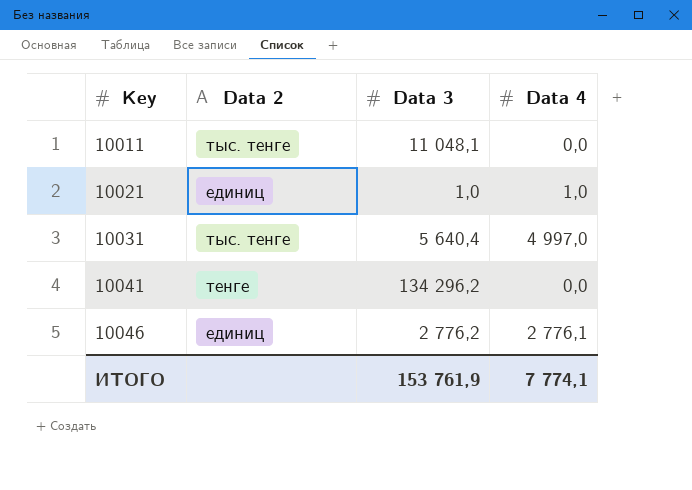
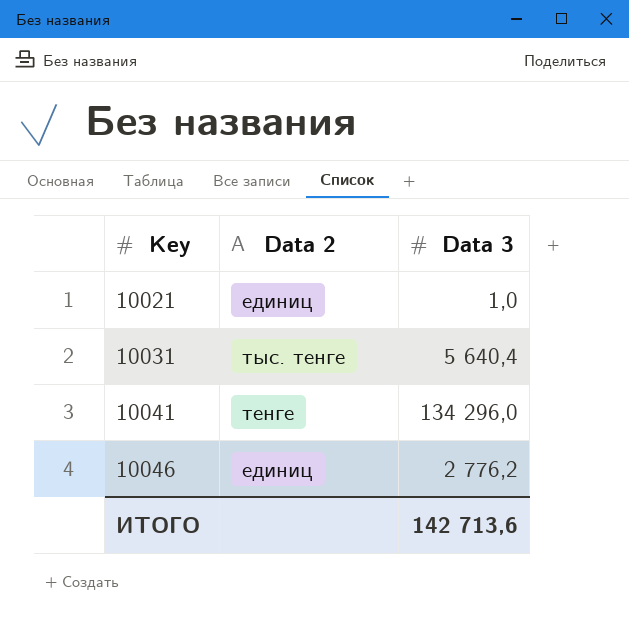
column Data 4 | position: 4 -> none
row 10011: тыс. тенге | 11 048,1 | 0,0 -> none
10041 | Data 3: 134 296,2 -> 134 296,0
ИТОГО | Data 3: 153 761,9 -> 142 713,6

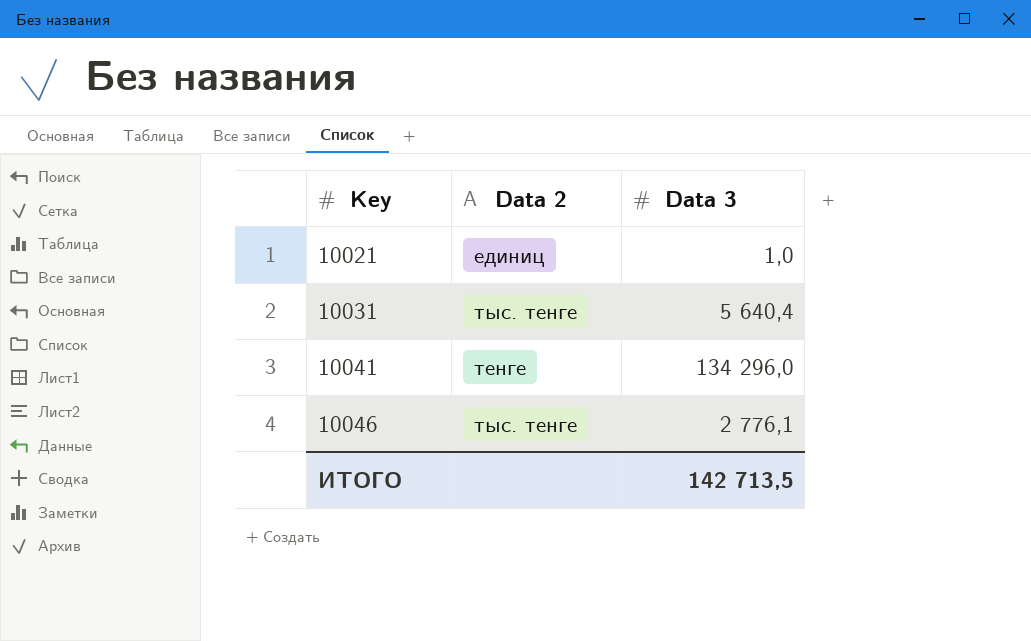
10046 | Data 2: единиц -> тыс. тенге
10046 | Data 3: 2 776,2 -> 2 776,1
ИТОГО | Data 3: 142 713,6 -> 142 713,5

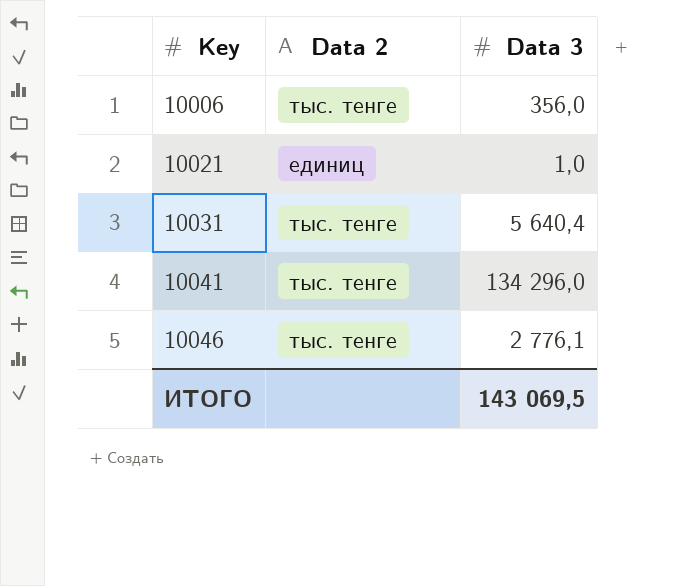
row 10006: none -> тыс. тенге | 356,0
10041 | Data 2: тенге -> тыс. тенге
ИТОГО | Data 3: 142 713,5 -> 143 069,5

